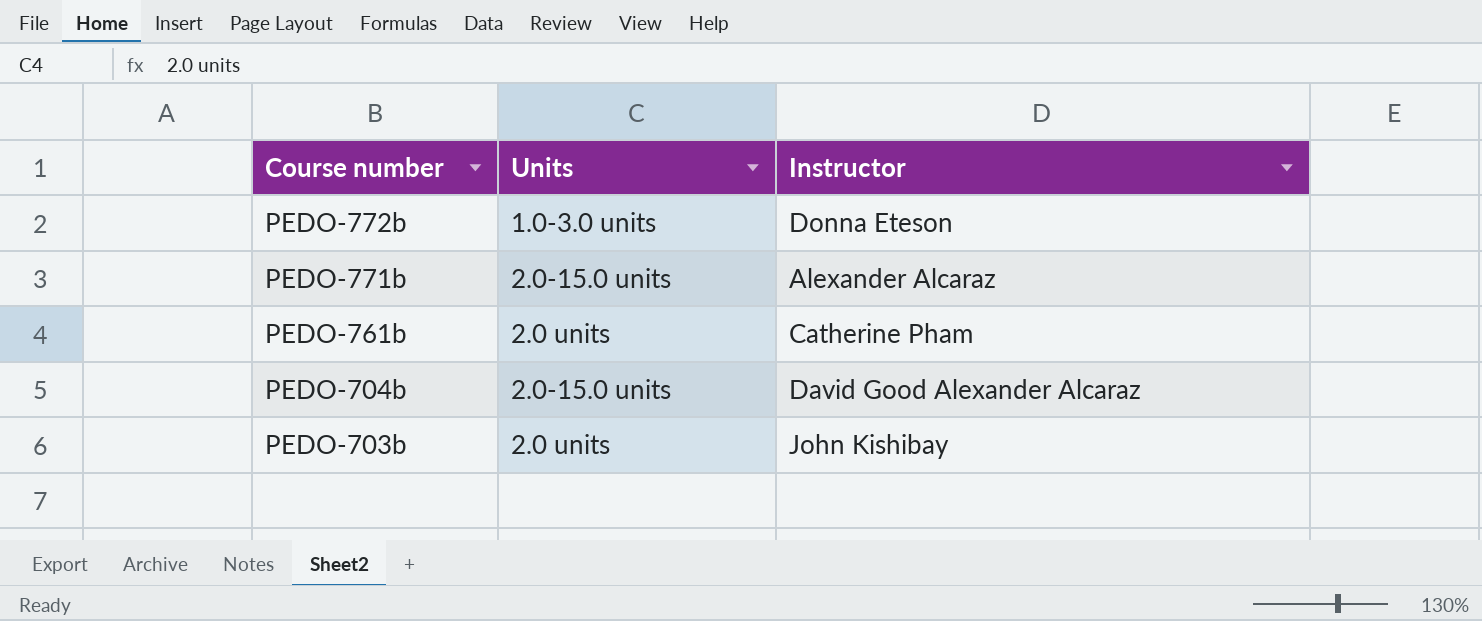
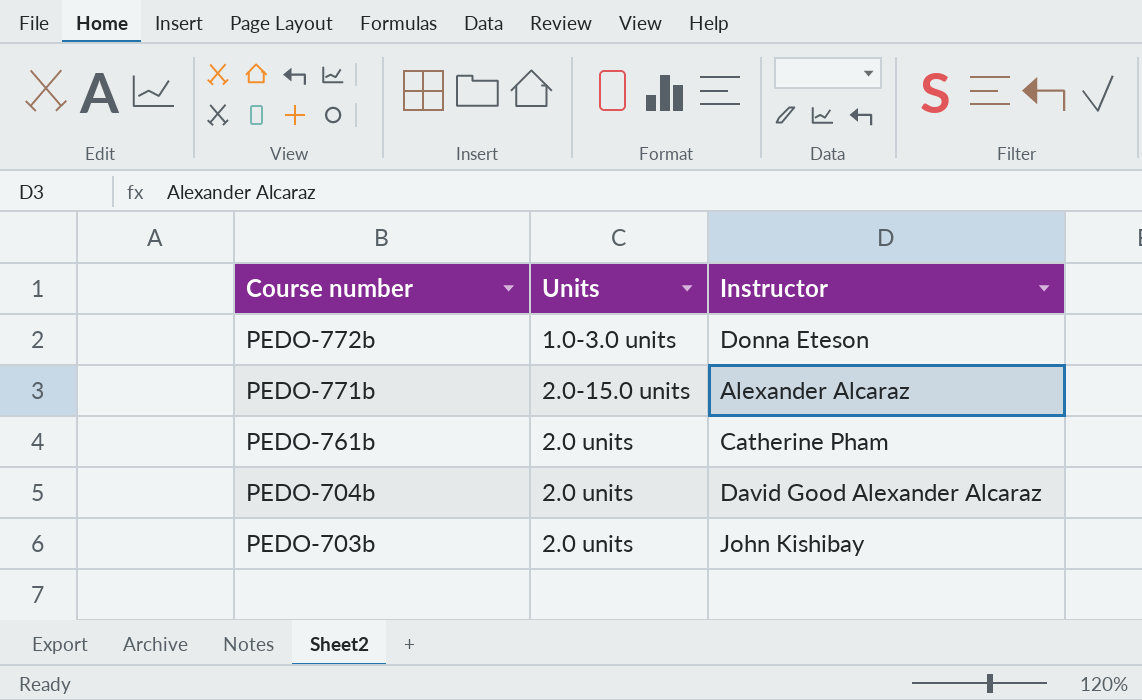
PEDO-704b | Units: 2.0-15.0 units -> 2.0 units

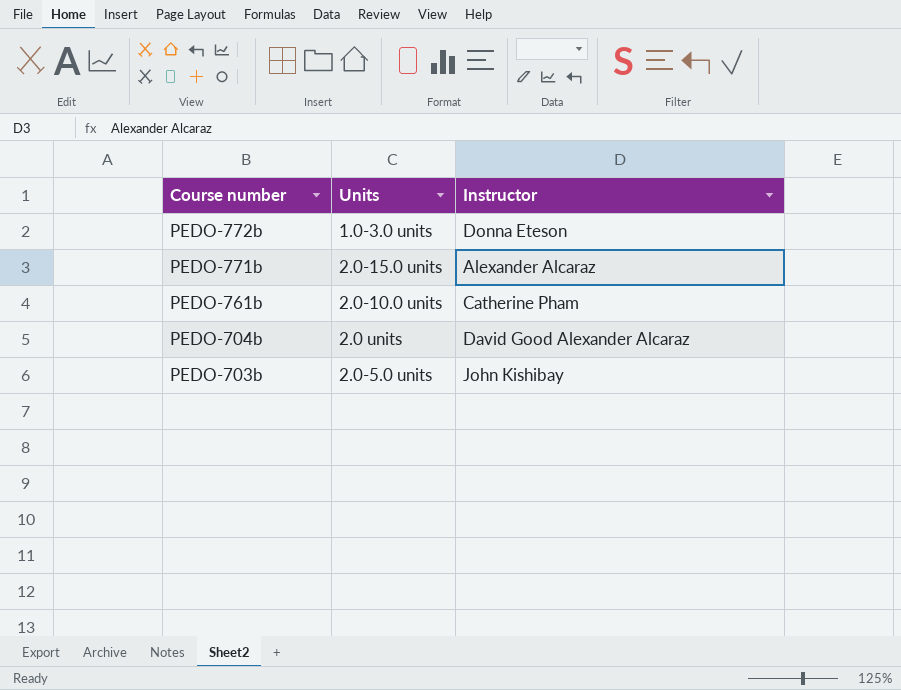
PEDO-761b | Units: 2.0 units -> 2.0-10.0 units
PEDO-703b | Units: 2.0 units -> 2.0-5.0 units

